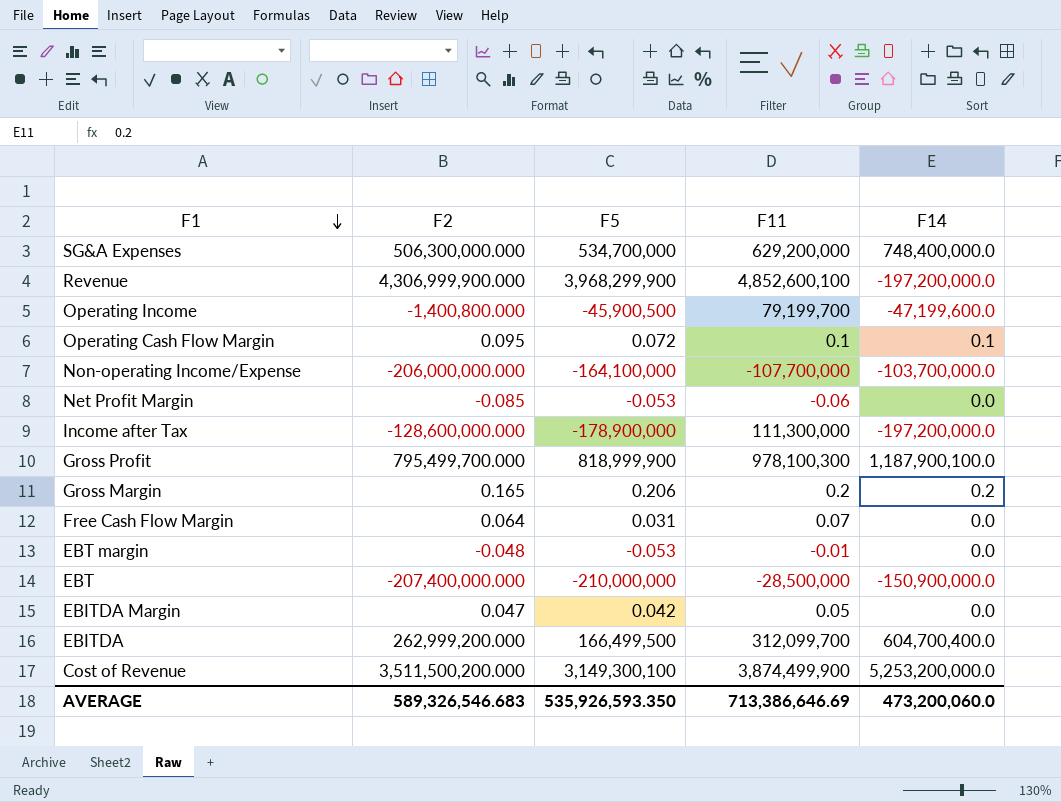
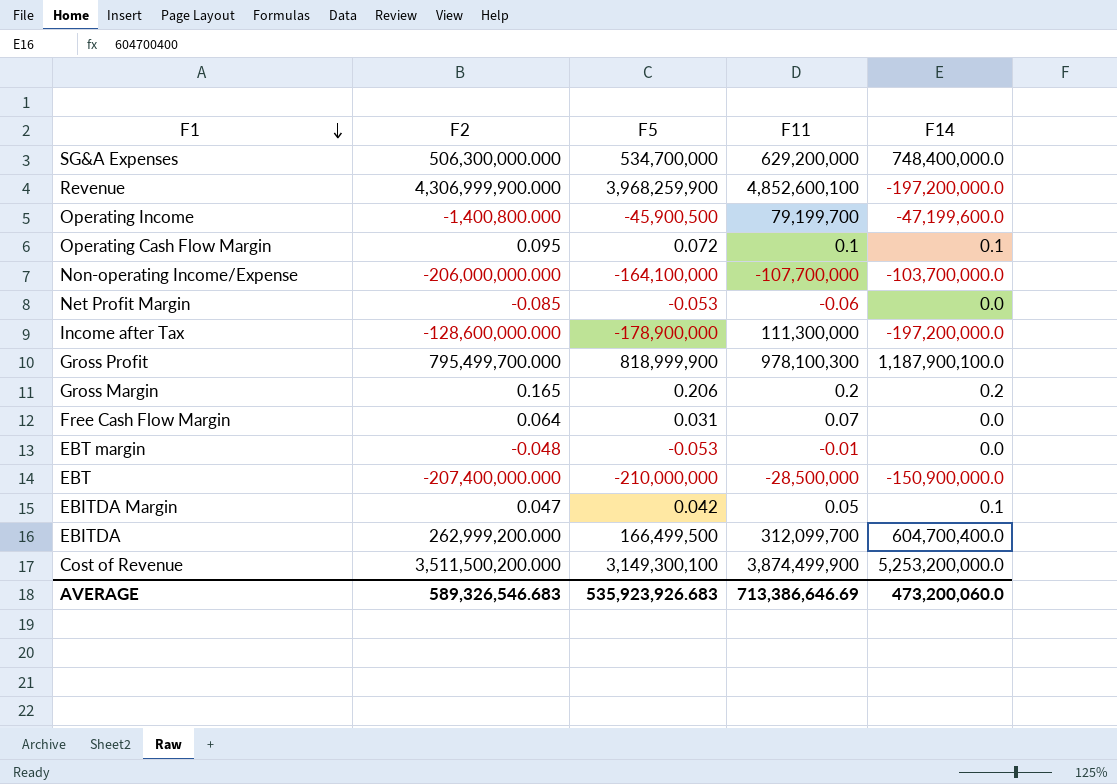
Revenue | F5: 3,968,299,900 -> 3,968,259,900
EBITDA Margin | F14: 0.0 -> 0.1
AVERAGE | F5: 535,926,593.350 -> 535,923,926.683

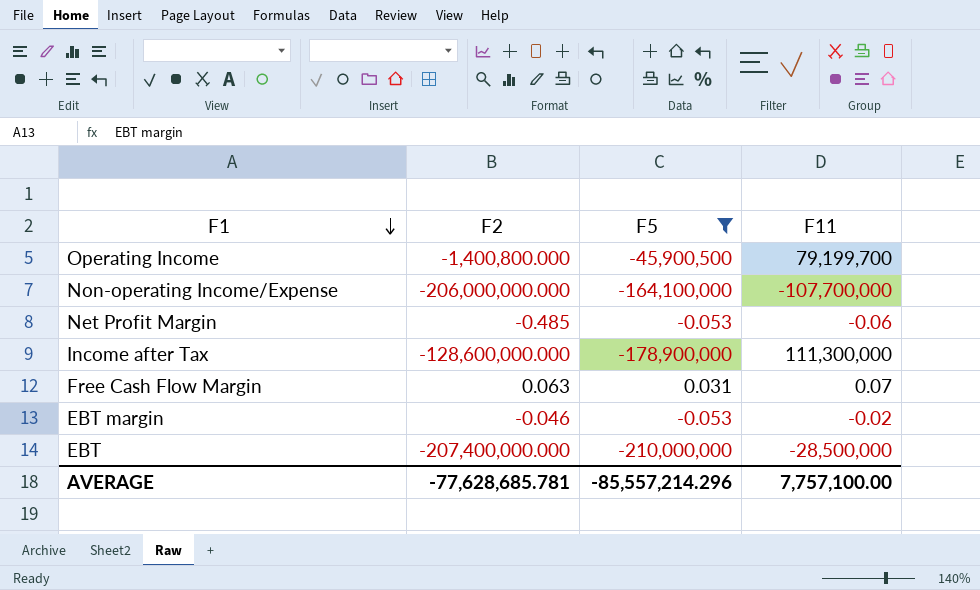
filter: none -> F5 <= 0.031
column F14 | position: 5 -> none
Net Profit Margin | F2: -0.085 -> -0.485
Free Cash Flow Margin | F2: 0.064 -> 0.063
EBT margin | F2: -0.048 -> -0.046
EBT margin | F11: -0.01 -> -0.02
AVERAGE | F2: 589,326,546.683 -> -77,628,685.781
AVERAGE | F5: 535,923,926.683 -> -85,557,214.296
AVERAGE | F11: 713,386,646.69 -> 7,757,100.00

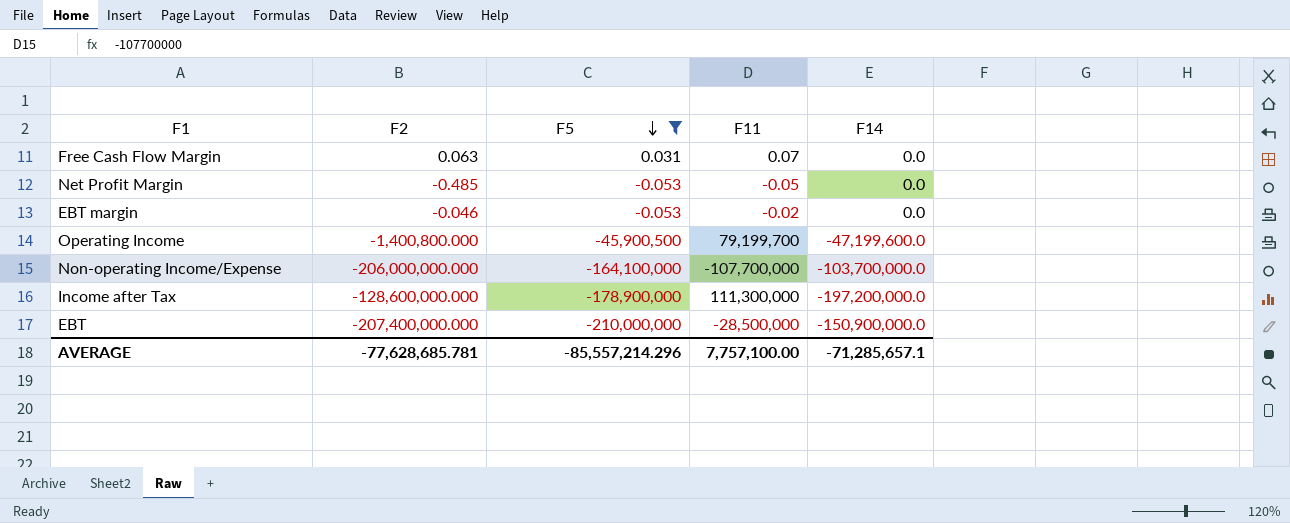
row order: F1 descending -> F5 descending
column F14 | position: none -> 5
Net Profit Margin | F11: -0.06 -> -0.05

